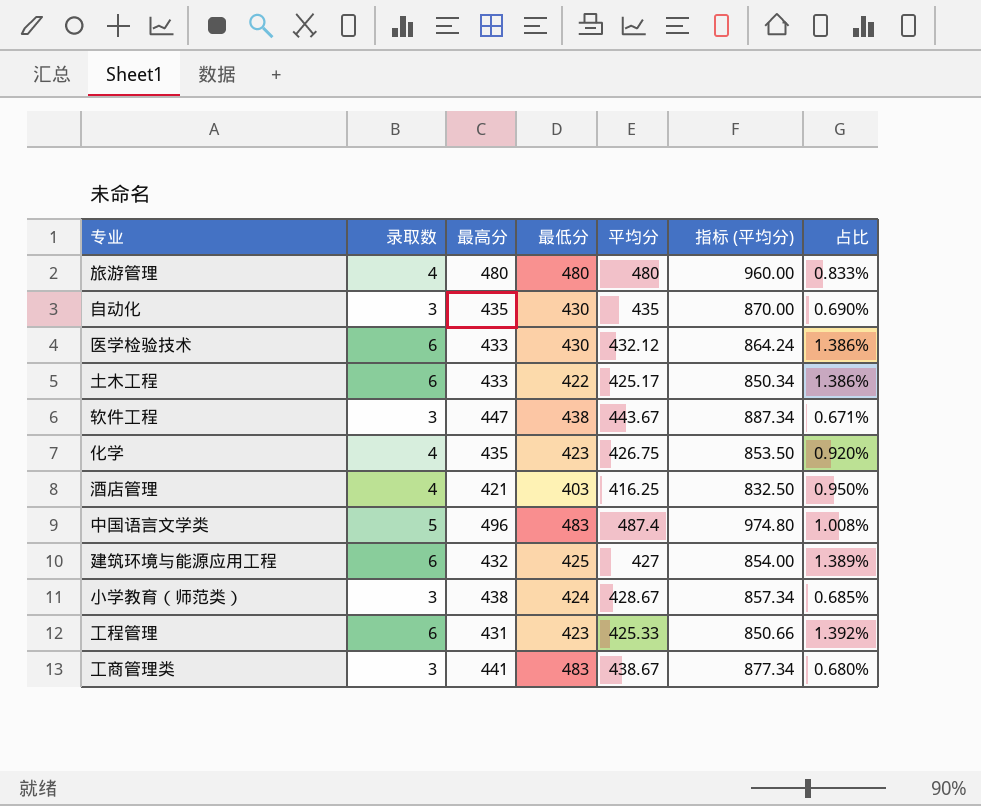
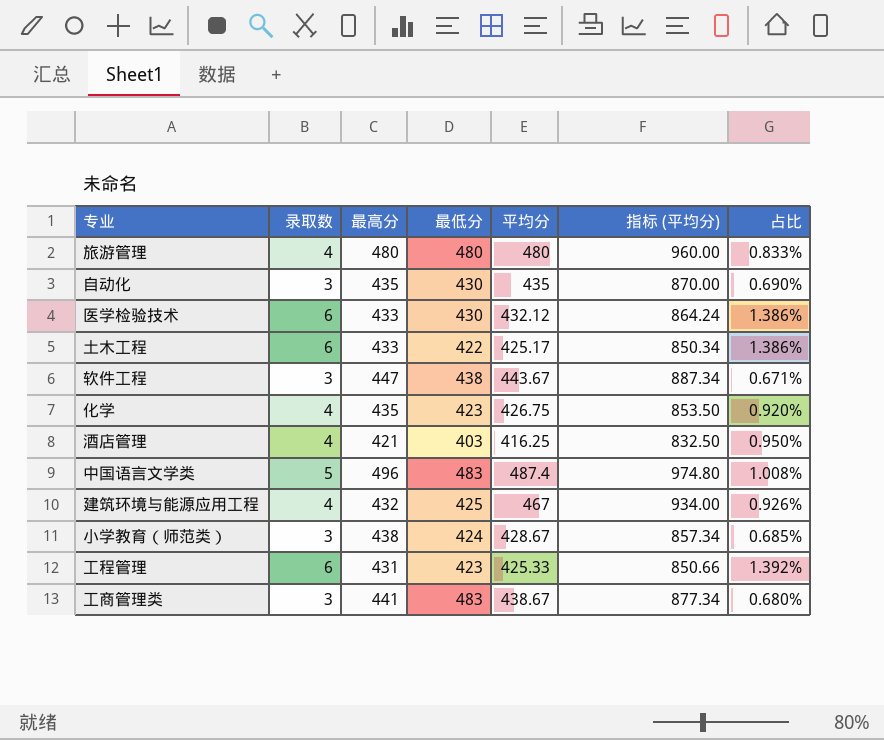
建筑环境与能源应用工程 | 录取数: 6 -> 4
建筑环境与能源应用工程 | 平均分: 427 -> 467
建筑环境与能源应用工程 | 指标 (平均分): 854.00 -> 934.00
建筑环境与能源应用工程 | 占比: 1.389% -> 0.926%

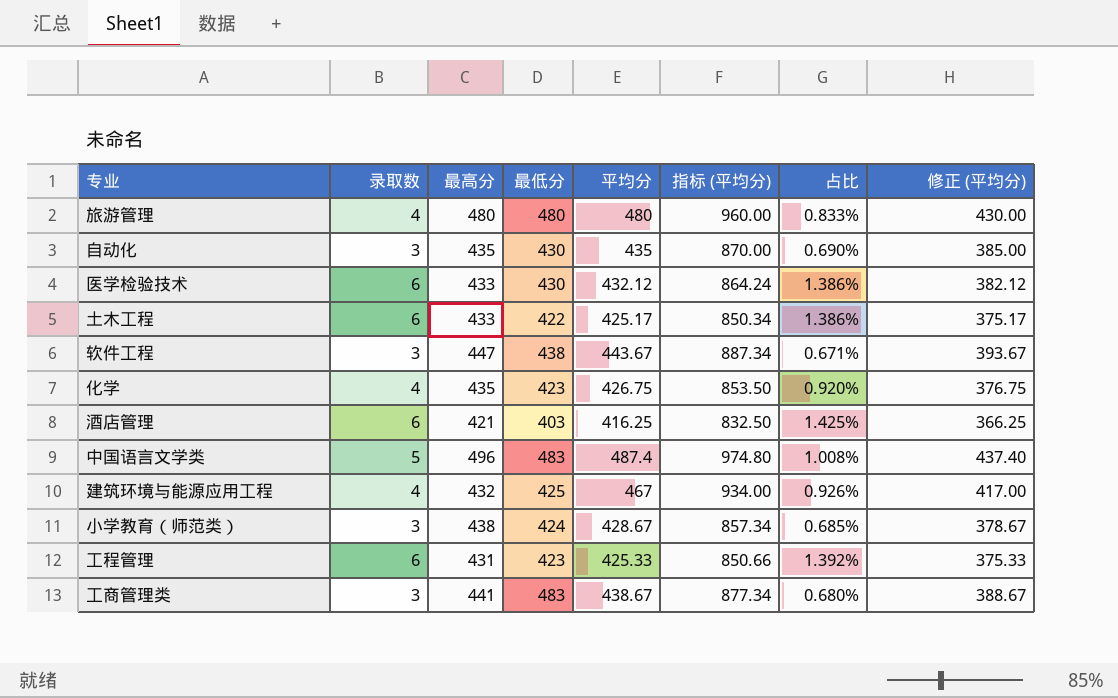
column 修正 (平均分) | formula: none -> [平均分] - 50
酒店管理 | 录取数: 4 -> 6
酒店管理 | 占比: 0.950% -> 1.425%

